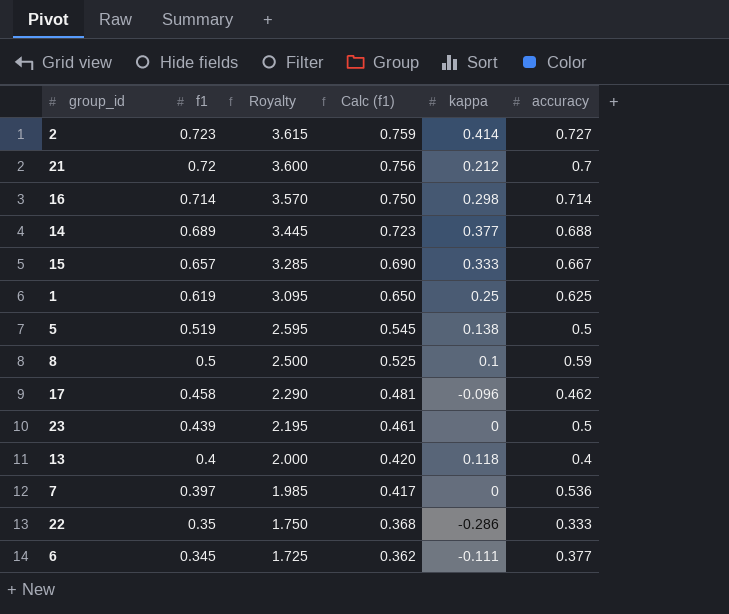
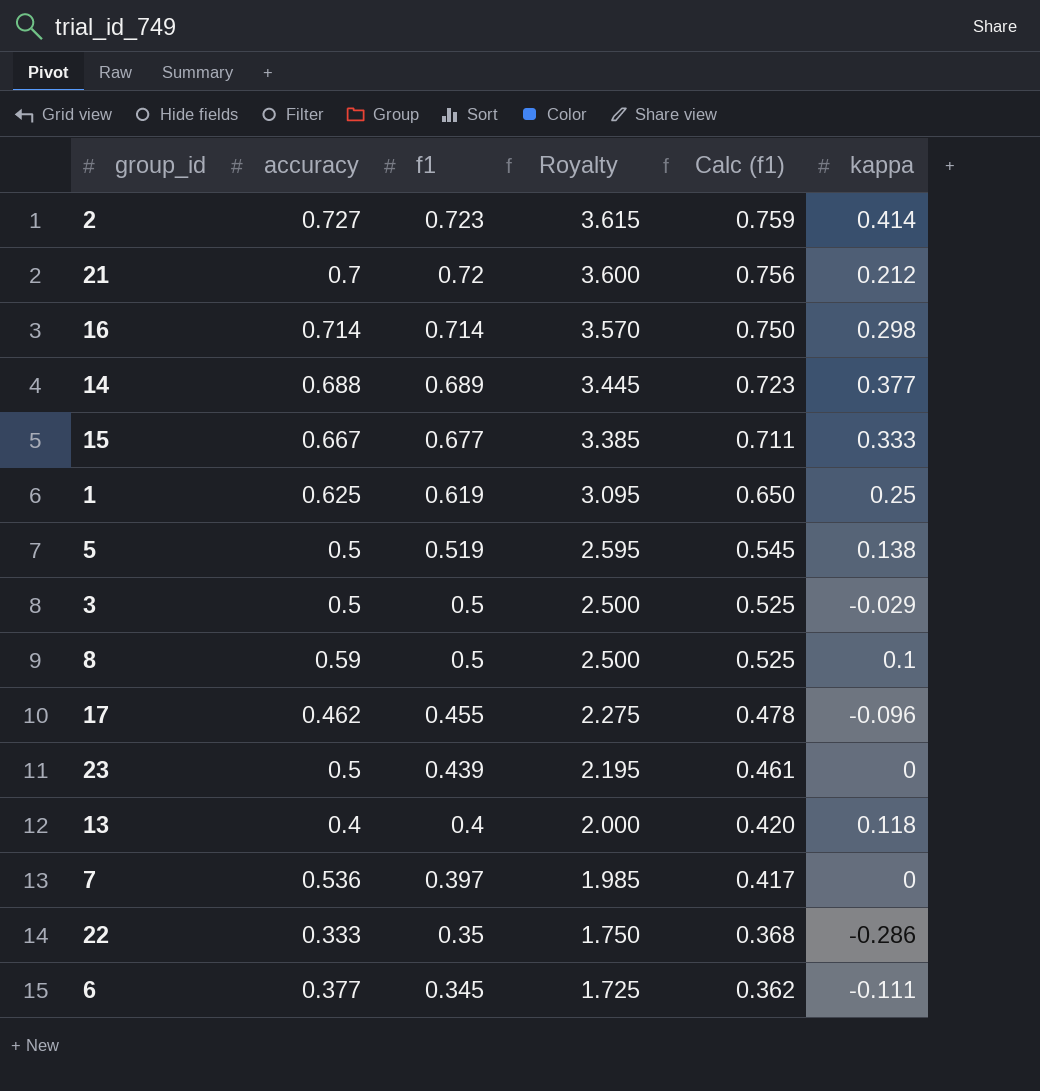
column accuracy | position: 6 -> 2
15 | f1: 0.657 -> 0.677
15 | Royalty: 3.285 -> 3.385
15 | Calc (f1): 0.690 -> 0.711
row 3: none -> 0.5 | 0.5 | 2.500 | 0.525 | -0.029
17 | f1: 0.458 -> 0.455
17 | Royalty: 2.290 -> 2.275
17 | Calc (f1): 0.481 -> 0.478

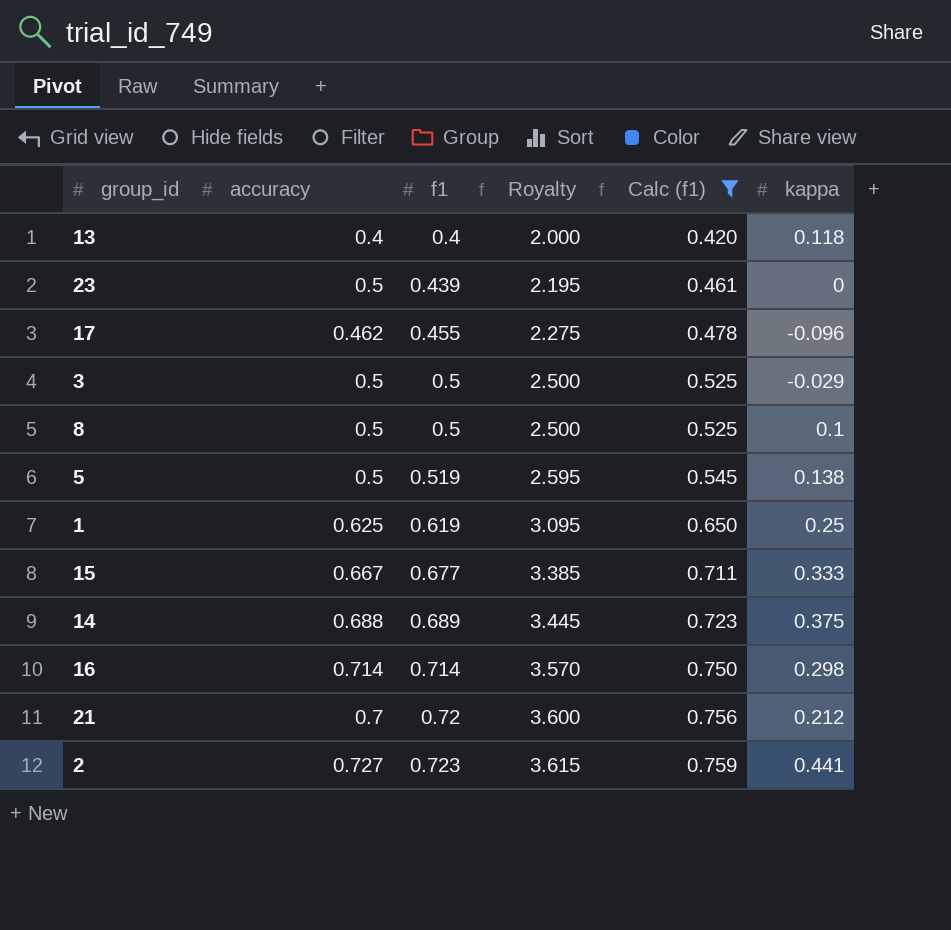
filter: none -> Calc (f1) >= 0.420
row order: f1 descending -> f1 ascending
8 | accuracy: 0.59 -> 0.5
14 | kappa: 0.377 -> 0.375
2 | kappa: 0.414 -> 0.441

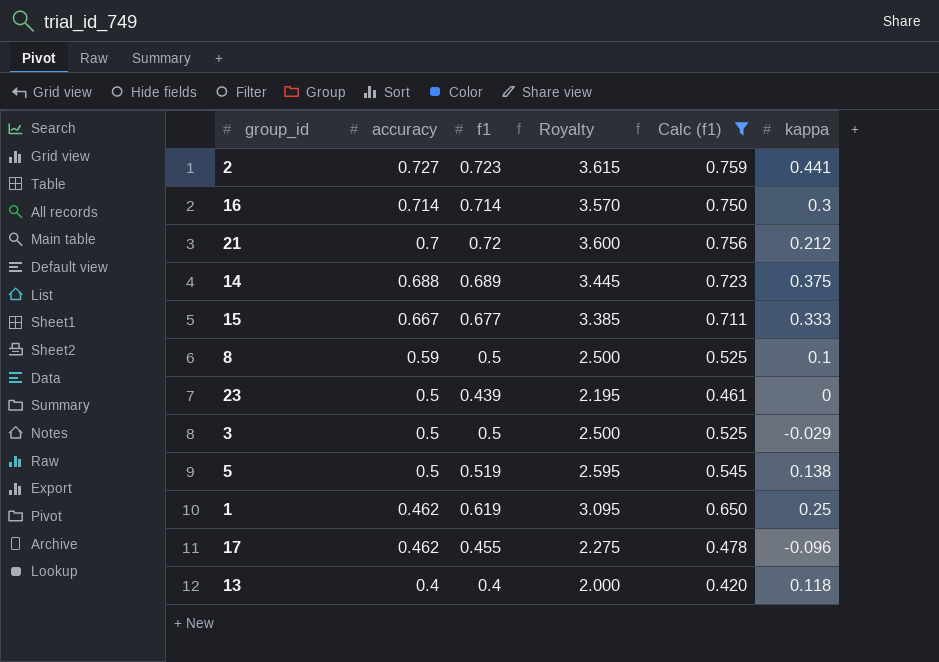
row order: f1 ascending -> accuracy descending
16 | kappa: 0.298 -> 0.3
8 | accuracy: 0.5 -> 0.59
1 | accuracy: 0.625 -> 0.462

